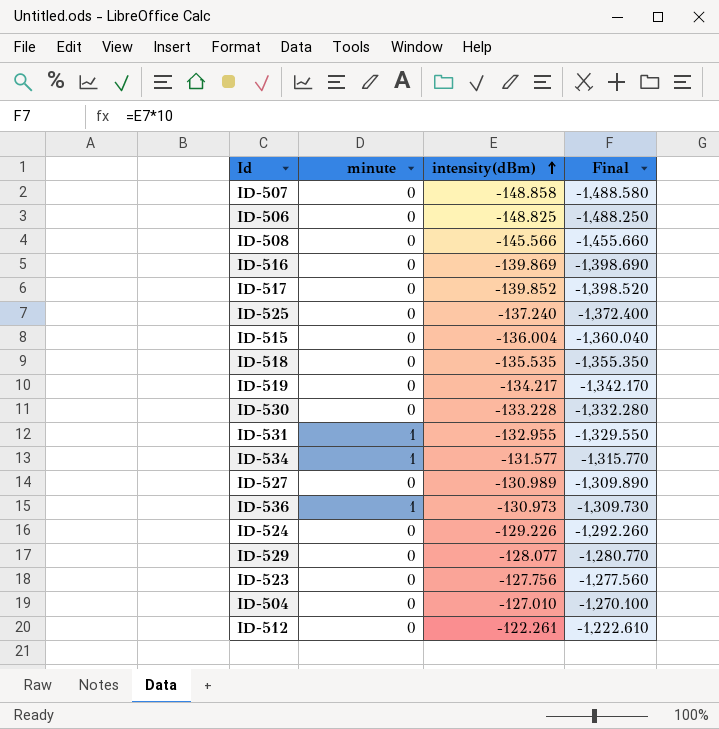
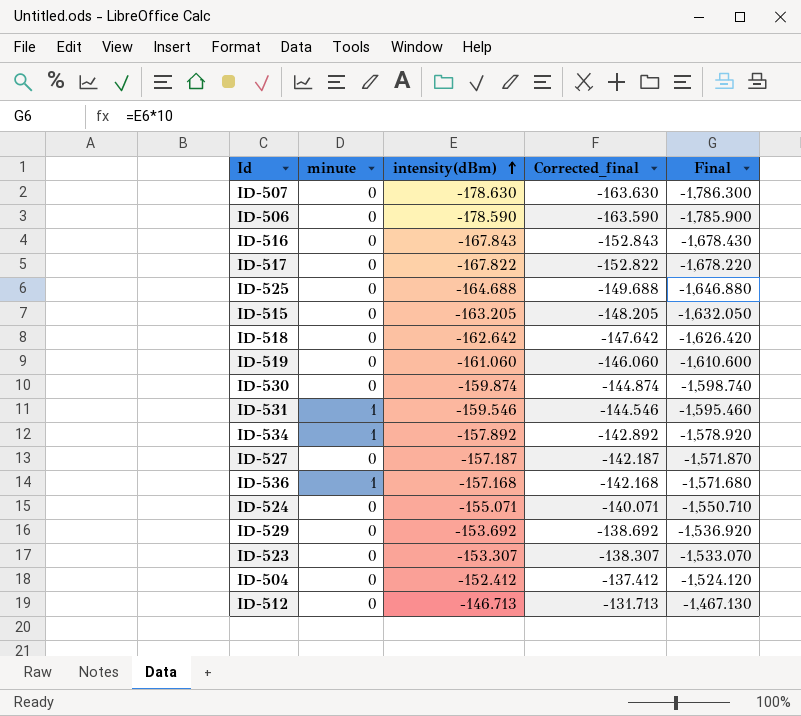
column Corrected_final | formula: none -> [intensity(dBm)] + 15
row ID-508: 0 | -145.566 | -1,455.660 -> none
ID-507 | intensity(dBm): -148.858 -> -178.630
ID-507 | Final: -1,488.580 -> -1,786.300
ID-506 | intensity(dBm): -148.825 -> -178.590
ID-506 | Final: -1,488.250 -> -1,785.900
ID-516 | intensity(dBm): -139.869 -> -167.843
ID-516 | Final: -1,398.690 -> -1,678.430
ID-517 | intensity(dBm): -139.852 -> -167.822
ID-517 | Final: -1,398.520 -> -1,678.220
ID-525 | intensity(dBm): -137.240 -> -164.688
ID-525 | Final: -1,372.400 -> -1,646.880
ID-515 | intensity(dBm): -136.004 -> -163.205
ID-515 | Final: -1,360.040 -> -1,632.050
ID-518 | intensity(dBm): -135.535 -> -162.642
ID-518 | Final: -1,355.350 -> -1,626.420
ID-519 | intensity(dBm): -134.217 -> -161.060
ID-519 | Final: -1,342.170 -> -1,610.600
ID-530 | intensity(dBm): -133.228 -> -159.874
ID-530 | Final: -1,332.280 -> -1,598.740
ID-531 | intensity(dBm): -132.955 -> -159.546
ID-531 | Final: -1,329.550 -> -1,595.460
ID-534 | intensity(dBm): -131.577 -> -157.892
ID-534 | Final: -1,315.770 -> -1,578.920
ID-527 | intensity(dBm): -130.989 -> -157.187
ID-527 | Final: -1,309.890 -> -1,571.870
ID-536 | intensity(dBm): -130.973 -> -157.168
ID-536 | Final: -1,309.730 -> -1,571.680
ID-524 | intensity(dBm): -129.226 -> -155.071
ID-524 | Final: -1,292.260 -> -1,550.710
ID-529 | intensity(dBm): -128.077 -> -153.692
ID-529 | Final: -1,280.770 -> -1,536.920
ID-523 | intensity(dBm): -127.756 -> -153.307
ID-523 | Final: -1,277.560 -> -1,533.070
ID-504 | intensity(dBm): -127.010 -> -152.412
ID-504 | Final: -1,270.100 -> -1,524.120
ID-512 | intensity(dBm): -122.261 -> -146.713
ID-512 | Final: -1,222.610 -> -1,467.130

